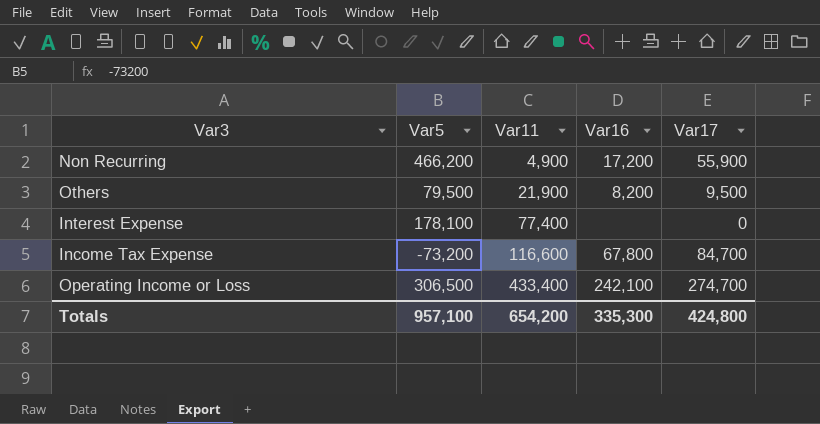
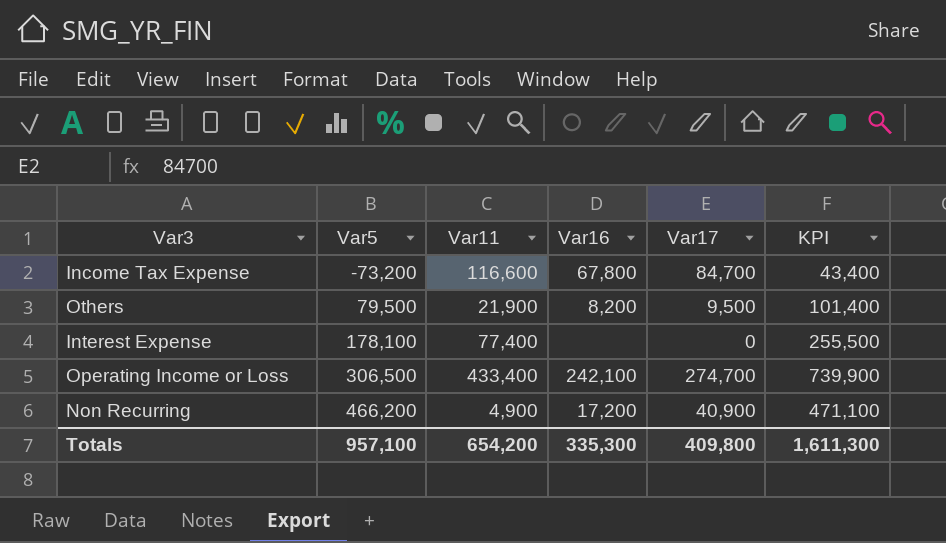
row order: Var11 ascending -> Var5 ascending
column KPI | formula: none -> [Var5] + [Var11]
Non Recurring | Var17: 55,900 -> 40,900
Totals | Var17: 424,800 -> 409,800

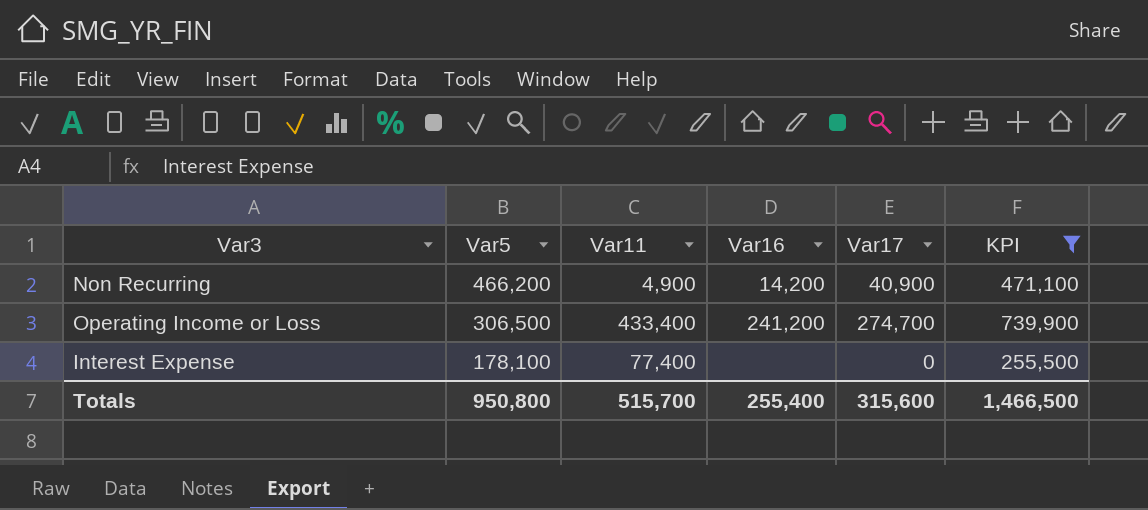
filter: none -> KPI >= 255,500
row order: Var5 ascending -> Var5 descending
Non Recurring | Var16: 17,200 -> 14,200
Operating Income or Loss | Var16: 242,100 -> 241,200
Totals | Var5: 957,100 -> 950,800
Totals | Var11: 654,200 -> 515,700
Totals | Var16: 335,300 -> 255,400
Totals | Var17: 409,800 -> 315,600
Totals | KPI: 1,611,300 -> 1,466,500

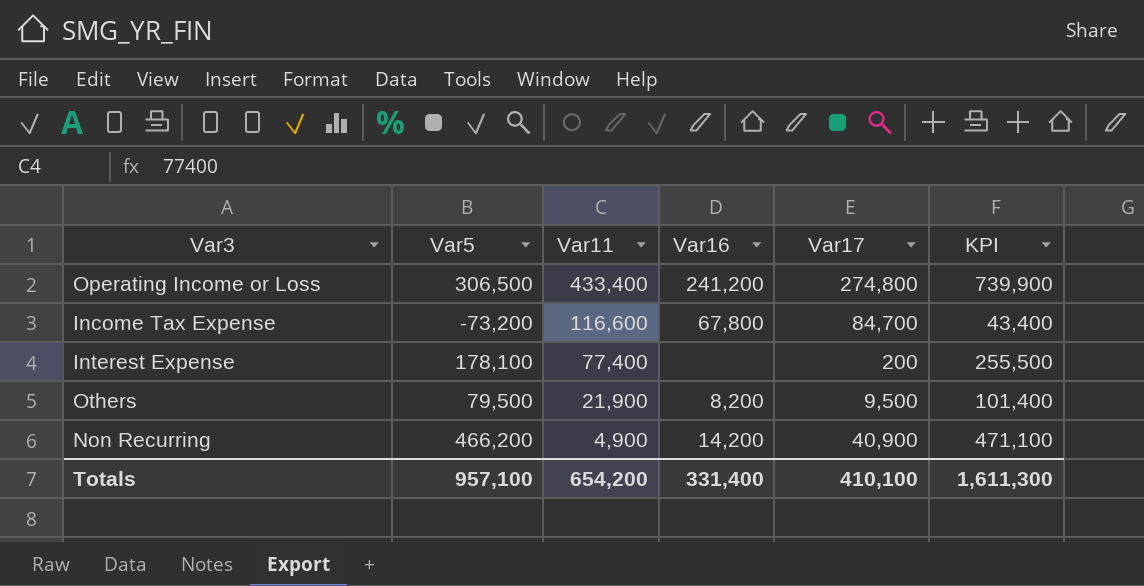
filter: KPI >= 255,500 -> none
row order: Var5 descending -> Var11 descending
Operating Income or Loss | Var17: 274,700 -> 274,800
Interest Expense | Var17: 0 -> 200
Totals | Var5: 950,800 -> 957,100
Totals | Var11: 515,700 -> 654,200
Totals | Var16: 255,400 -> 331,400
Totals | Var17: 315,600 -> 410,100
Totals | KPI: 1,466,500 -> 1,611,300

